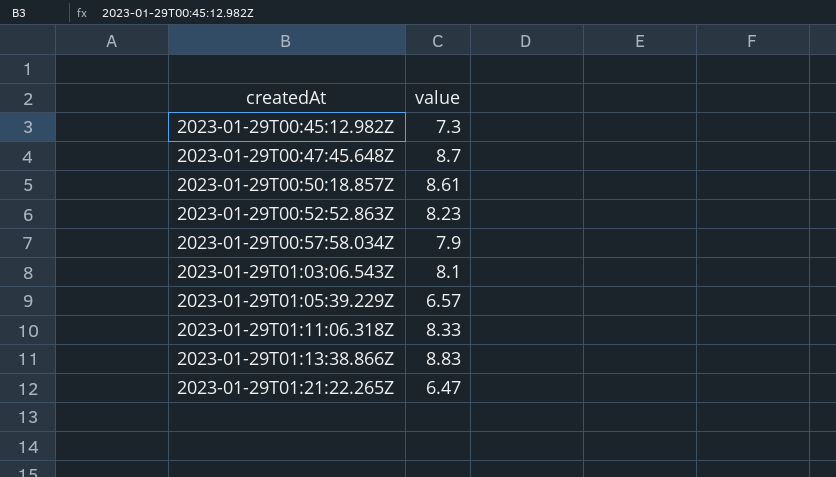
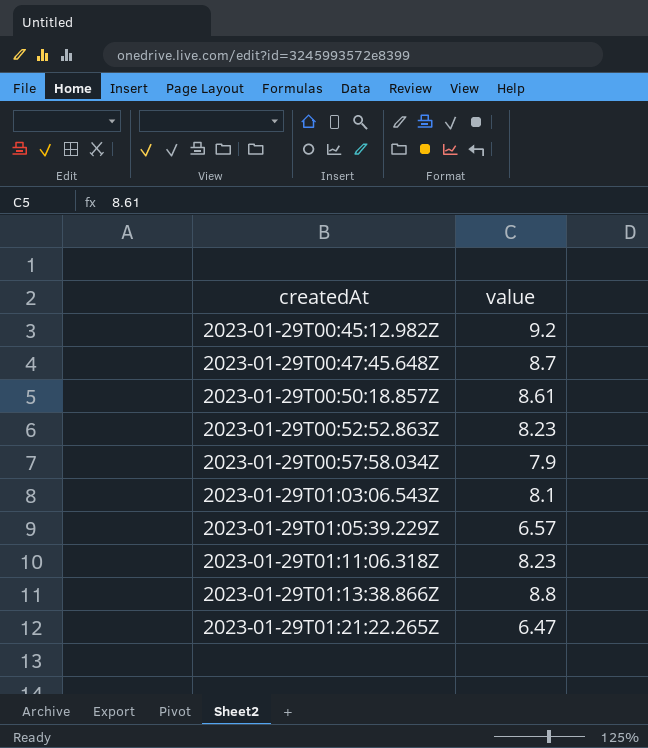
2023-01-29T00:45:12.982Z | value: 7.3 -> 9.2
2023-01-29T01:11:06.318Z | value: 8.33 -> 8.23
2023-01-29T01:13:38.866Z | value: 8.83 -> 8.8

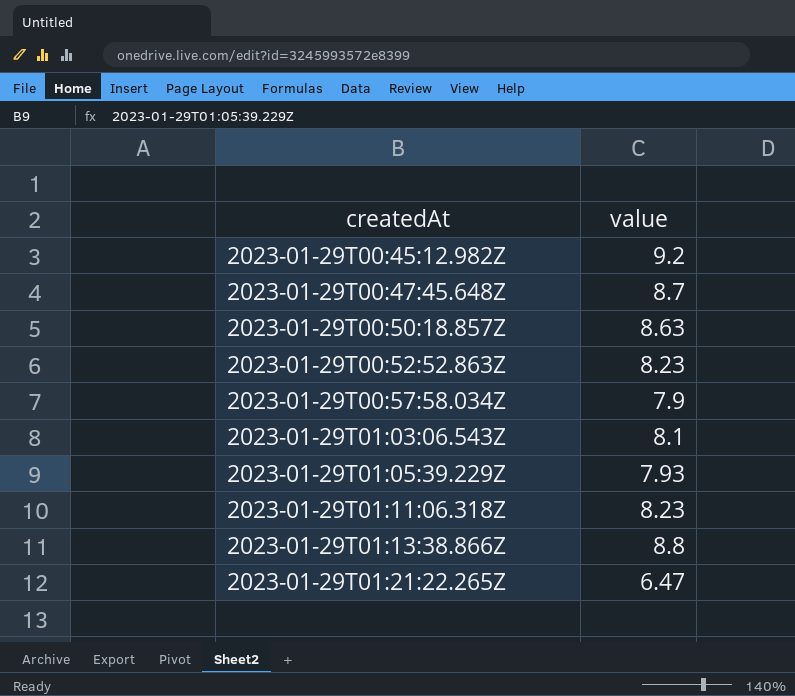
2023-01-29T00:50:18.857Z | value: 8.61 -> 8.63
2023-01-29T01:05:39.229Z | value: 6.57 -> 7.93

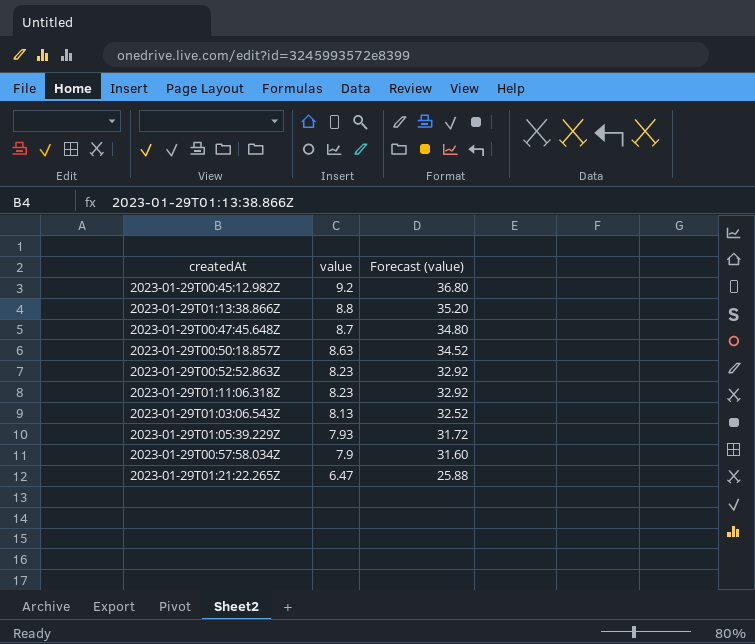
row order: createdAt ascending -> value descending
column Forecast (value) | formula: none -> [value] * 4
2023-01-29T01:03:06.543Z | value: 8.1 -> 8.13

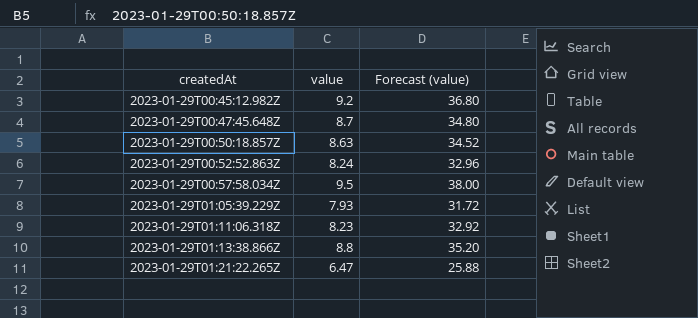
row order: value descending -> createdAt ascending
row 2023-01-29T01:03:06.543Z: 8.13 | 32.52 -> none
2023-01-29T00:52:52.863Z | value: 8.23 -> 8.24
2023-01-29T00:52:52.863Z | Forecast (value): 32.92 -> 32.96
2023-01-29T00:57:58.034Z | value: 7.9 -> 9.5
2023-01-29T00:57:58.034Z | Forecast (value): 31.60 -> 38.00

